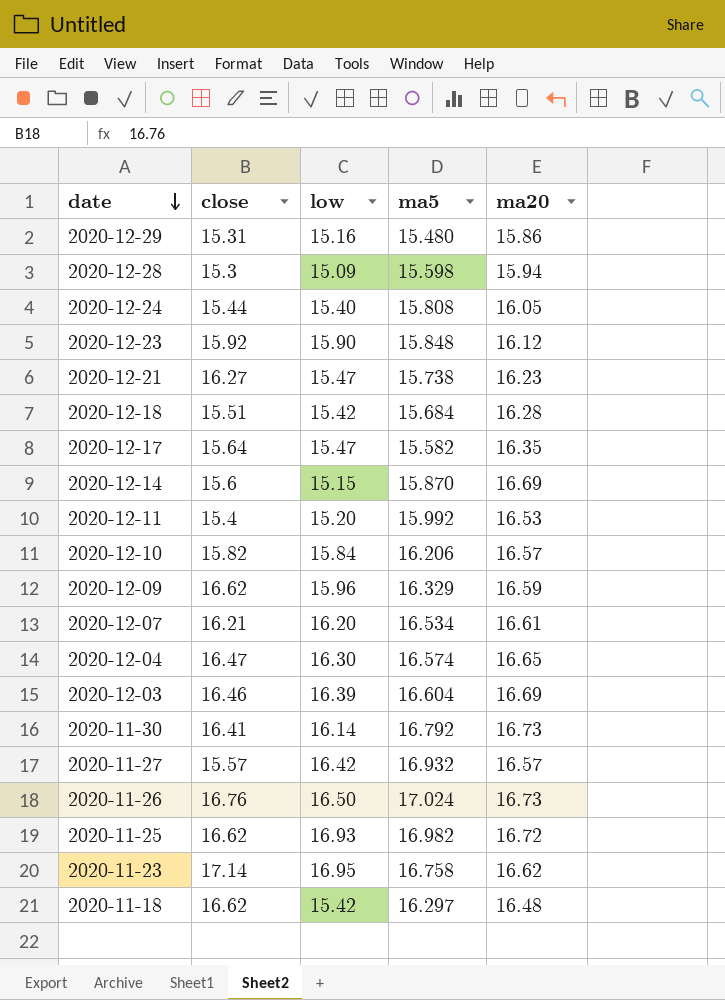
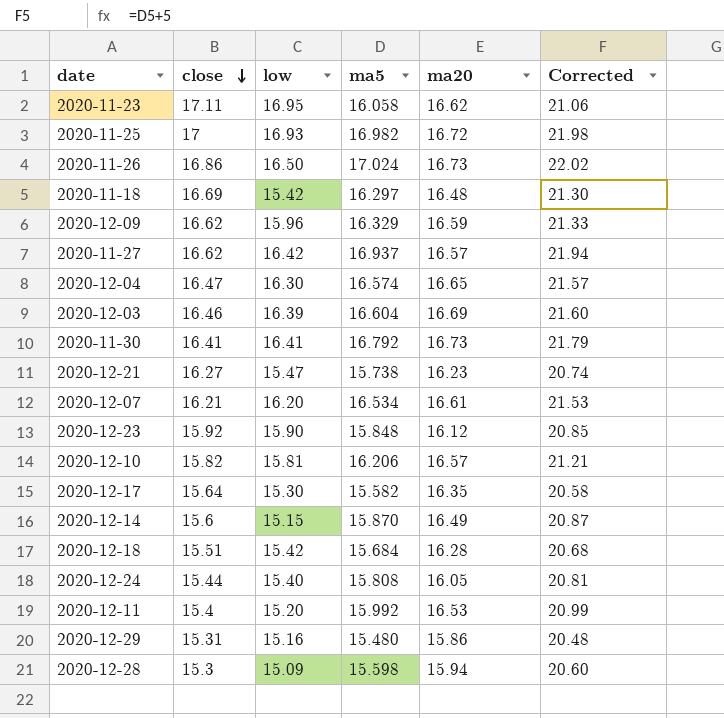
row order: date descending -> close descending
column Corrected | formula: none -> [ma5] + 5
2020-11-23 | close: 17.14 -> 17.11
2020-11-23 | ma5: 16.758 -> 16.058
2020-11-25 | close: 16.62 -> 17
2020-11-26 | close: 16.76 -> 16.86
2020-11-18 | close: 16.62 -> 16.69
2020-11-27 | close: 15.57 -> 16.62
2020-11-27 | ma5: 16.932 -> 16.937
2020-11-30 | low: 16.14 -> 16.41
2020-12-10 | low: 15.84 -> 15.81
2020-12-17 | low: 15.47 -> 15.30
2020-12-14 | ma20: 16.69 -> 16.49

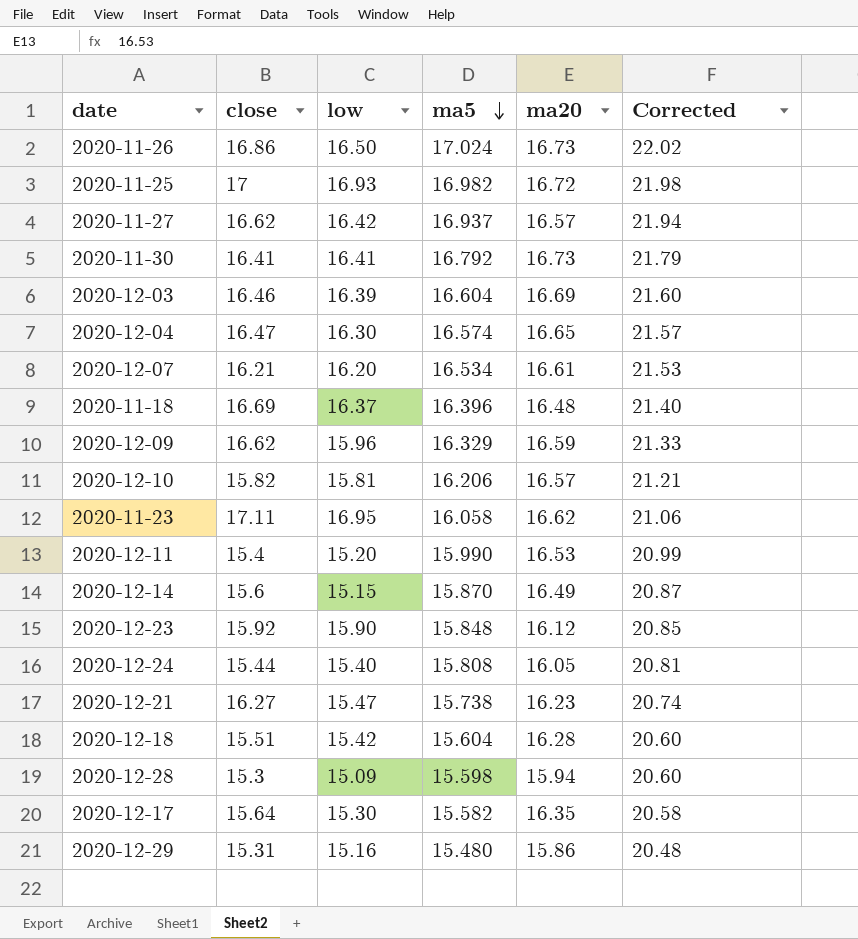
row order: close descending -> ma5 descending
2020-11-18 | low: 15.42 -> 16.37
2020-11-18 | ma5: 16.297 -> 16.396
2020-11-18 | Corrected: 21.30 -> 21.40
2020-12-11 | ma5: 15.992 -> 15.990
2020-12-18 | ma5: 15.684 -> 15.604
2020-12-18 | Corrected: 20.68 -> 20.60

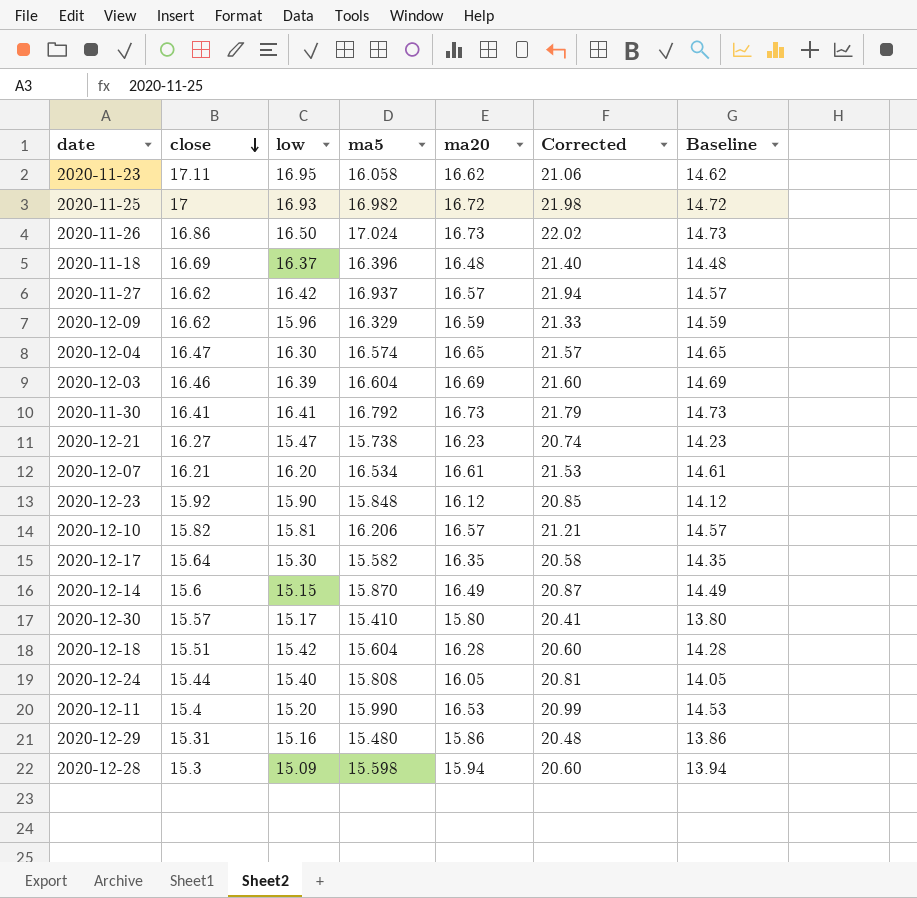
row order: ma5 descending -> close descending
column Baseline | formula: none -> [ma20] - 2
row 2020-12-30: none -> 15.57 | 15.17 | 15.410 | 15.80 | 20.41 | 13.80

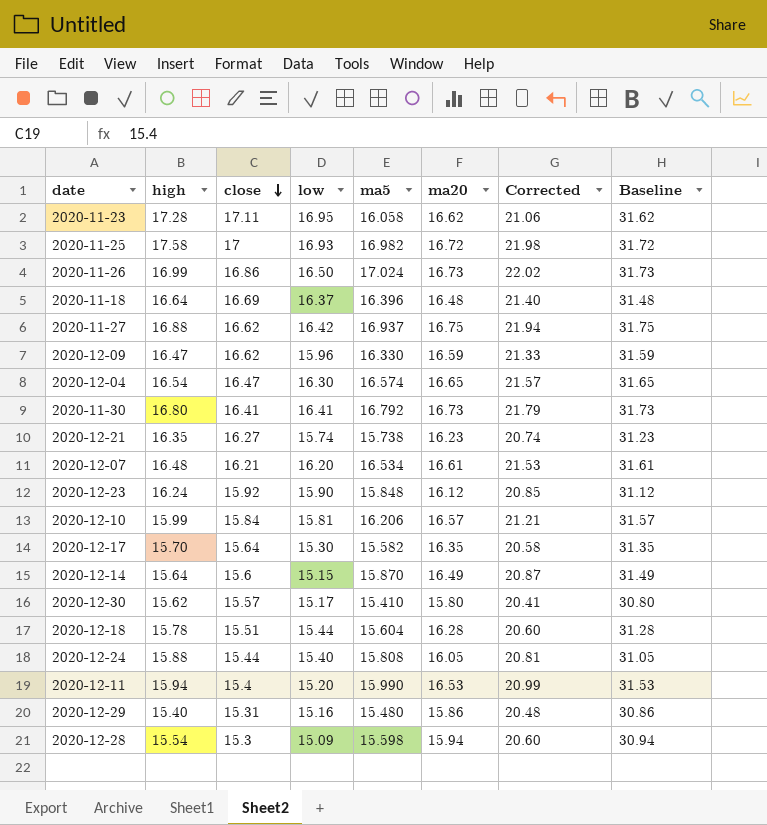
column high | position: none -> 2
column Baseline | formula: [ma20] - 2 -> [ma20] + 15
row 2020-12-03: 16.46 | 16.39 | 16.604 | 16.69 | 21.60 | 14.69 -> none
2020-11-27 | ma20: 16.57 -> 16.75
2020-12-09 | ma5: 16.329 -> 16.330
2020-12-21 | low: 15.47 -> 15.74
2020-12-10 | close: 15.82 -> 15.84
2020-12-18 | low: 15.42 -> 15.44

